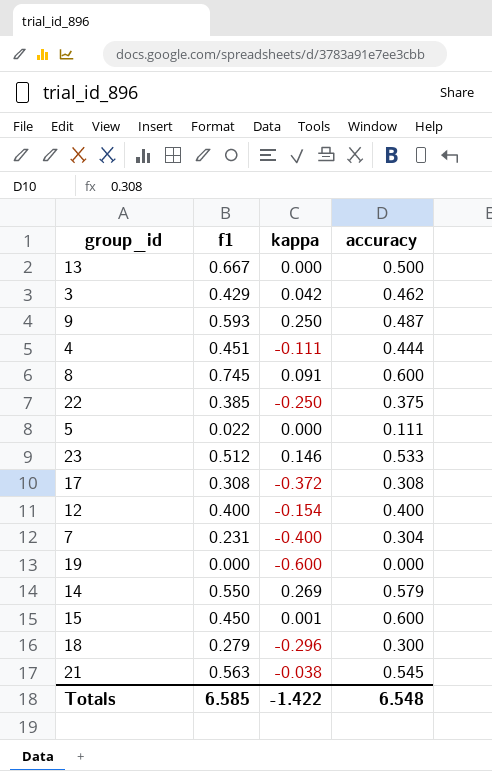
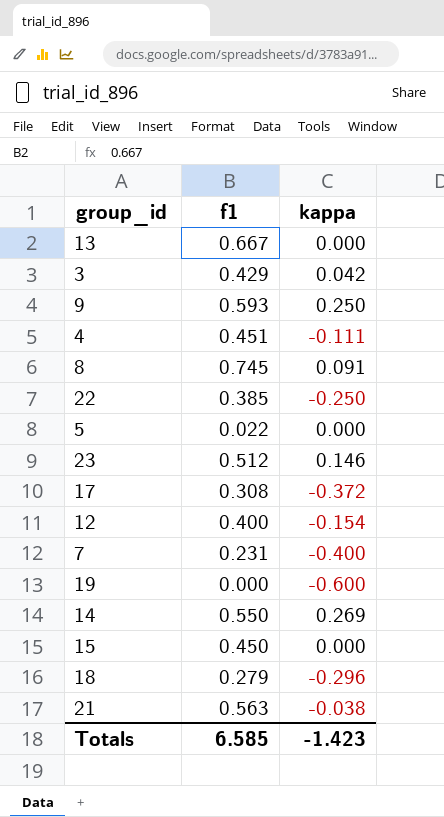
column accuracy | position: 4 -> none
15 | kappa: 0.001 -> 0.000
Totals | kappa: -1.422 -> -1.423

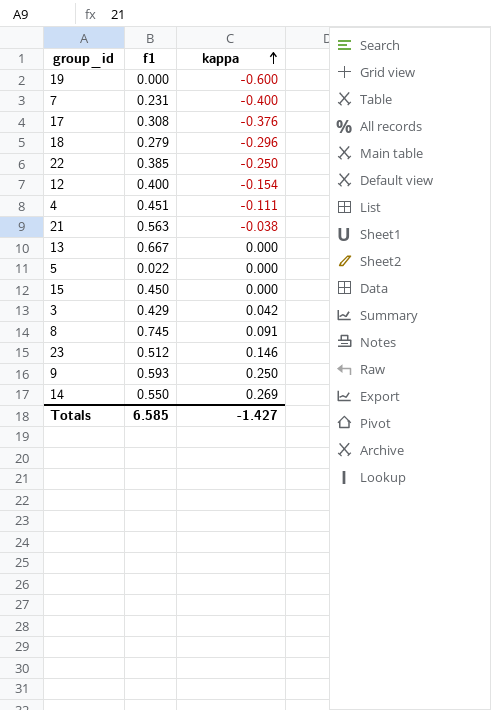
row order: none -> kappa ascending
17 | kappa: -0.372 -> -0.376
Totals | kappa: -1.423 -> -1.427

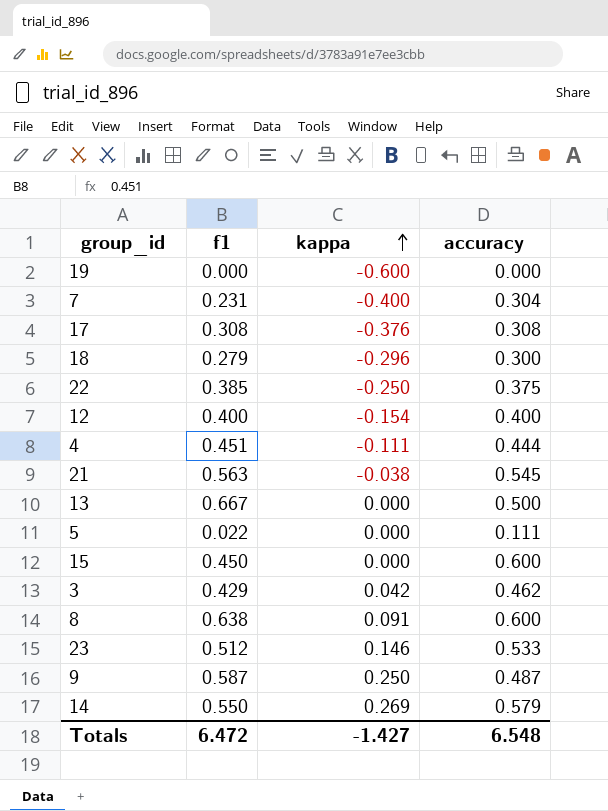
column accuracy | position: none -> 4
8 | f1: 0.745 -> 0.638
9 | f1: 0.593 -> 0.587
Totals | f1: 6.585 -> 6.472

